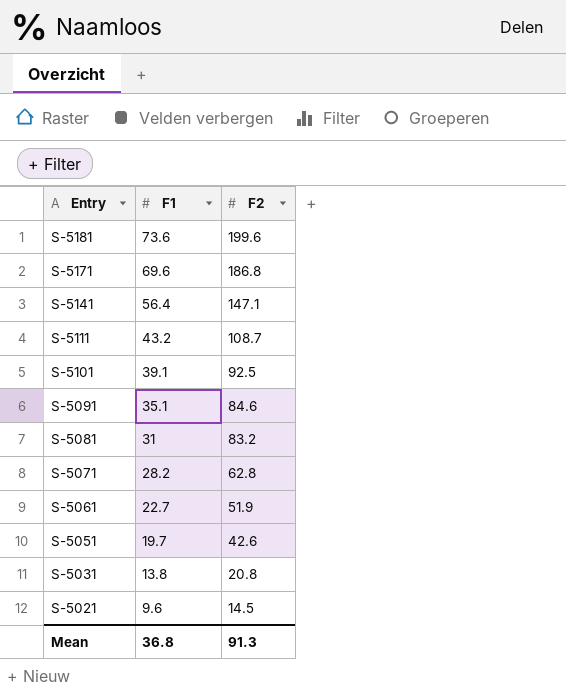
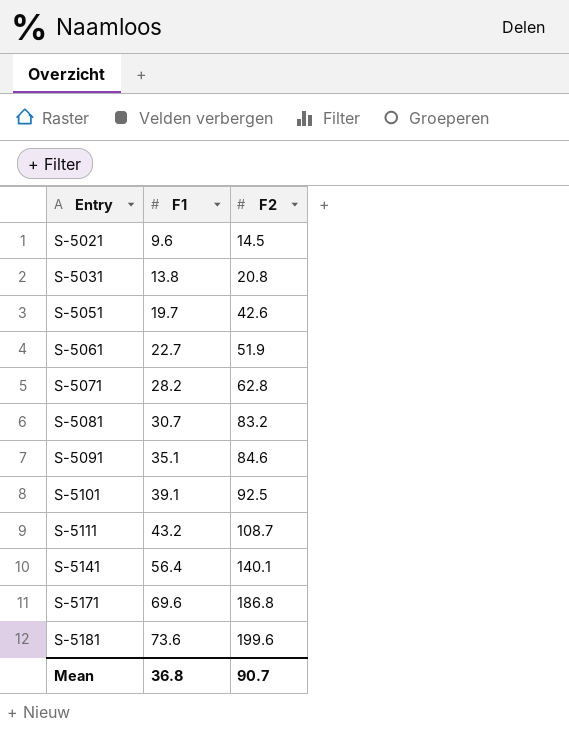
row order: Entry descending -> Entry ascending
S-5081 | F1: 31 -> 30.7
S-5141 | F2: 147.1 -> 140.1
Mean | F2: 91.3 -> 90.7

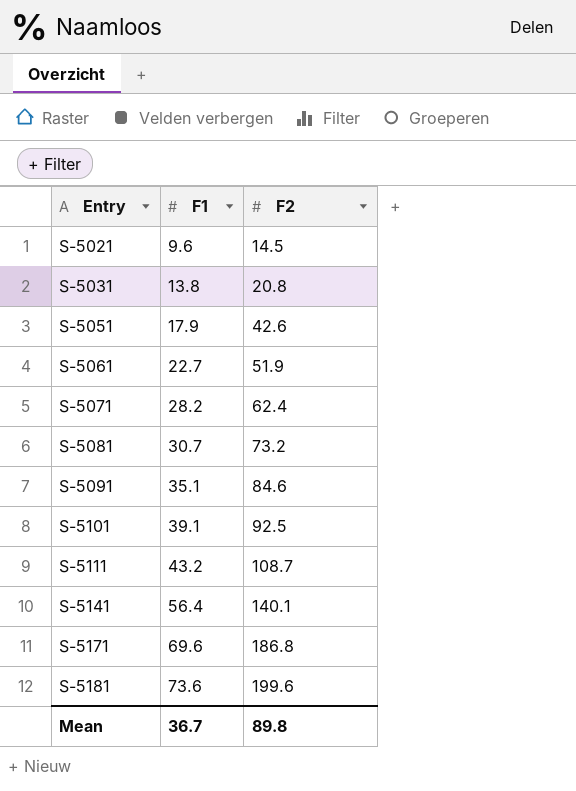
S-5051 | F1: 19.7 -> 17.9
S-5071 | F2: 62.8 -> 62.4
S-5081 | F2: 83.2 -> 73.2
Mean | F1: 36.8 -> 36.7
Mean | F2: 90.7 -> 89.8

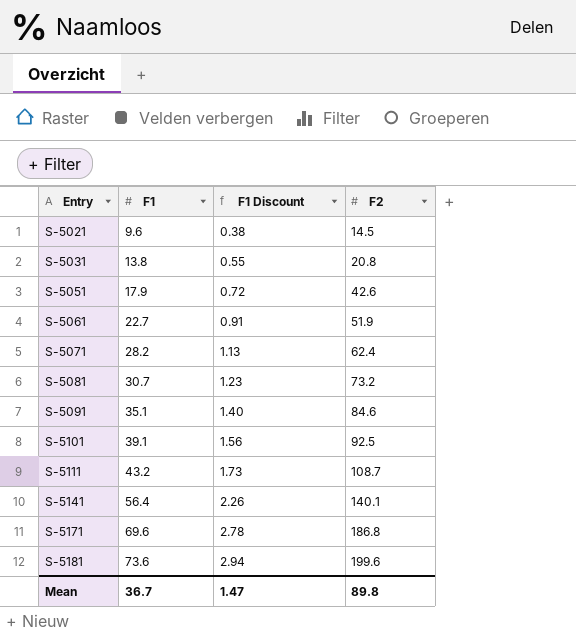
column F1 Discount | formula: none -> [F1] * 0.04

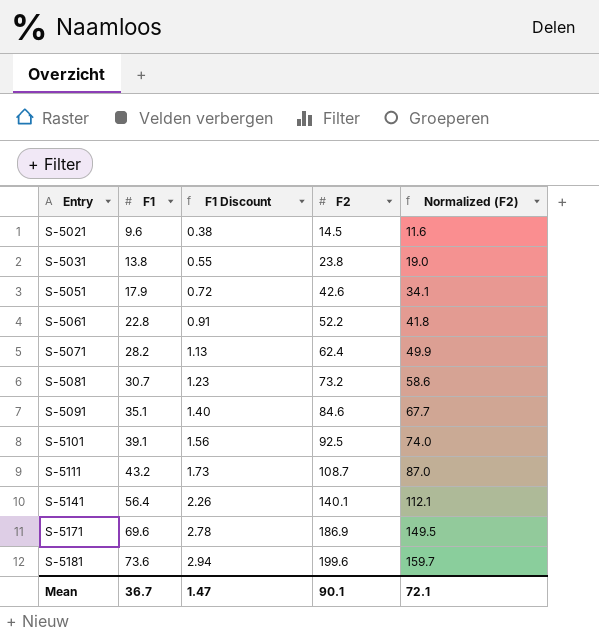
column Normalized (F2) | formula: none -> [F2] * 0.8
S-5031 | F2: 20.8 -> 23.8
S-5061 | F1: 22.7 -> 22.8
S-5061 | F2: 51.9 -> 52.2
S-5171 | F2: 186.8 -> 186.9
Mean | F2: 89.8 -> 90.1

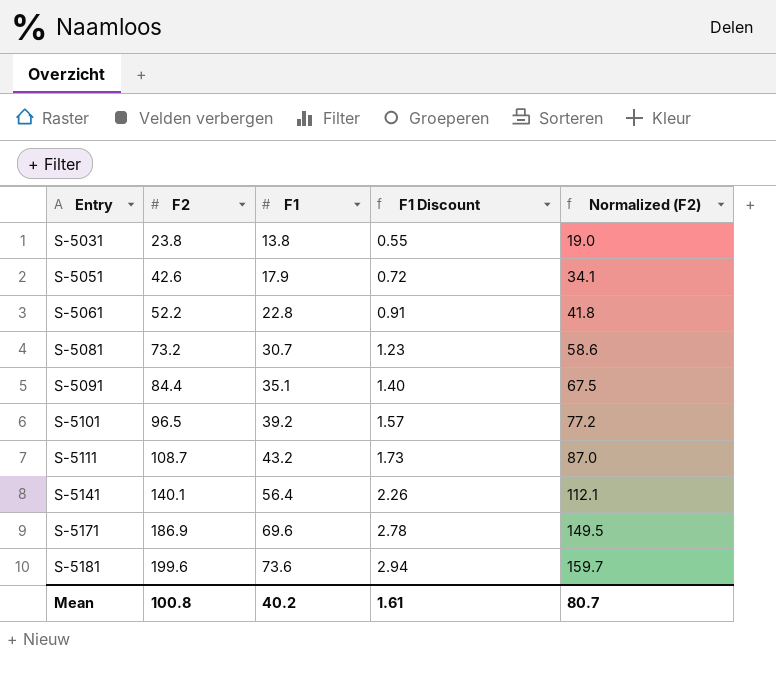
column F2 | position: 4 -> 2
row S-5021: 9.6 | 0.38 | 14.5 | 11.6 -> none
row S-5071: 28.2 | 1.13 | 62.4 | 49.9 -> none
S-5091 | F2: 84.6 -> 84.4
S-5091 | Normalized (F2): 67.7 -> 67.5
S-5101 | F2: 92.5 -> 96.5
S-5101 | F1: 39.1 -> 39.2
S-5101 | F1 Discount: 1.56 -> 1.57
S-5101 | Normalized (F2): 74.0 -> 77.2
Mean | F2: 90.1 -> 100.8
Mean | F1: 36.7 -> 40.2
Mean | F1 Discount: 1.47 -> 1.61
Mean | Normalized (F2): 72.1 -> 80.7

